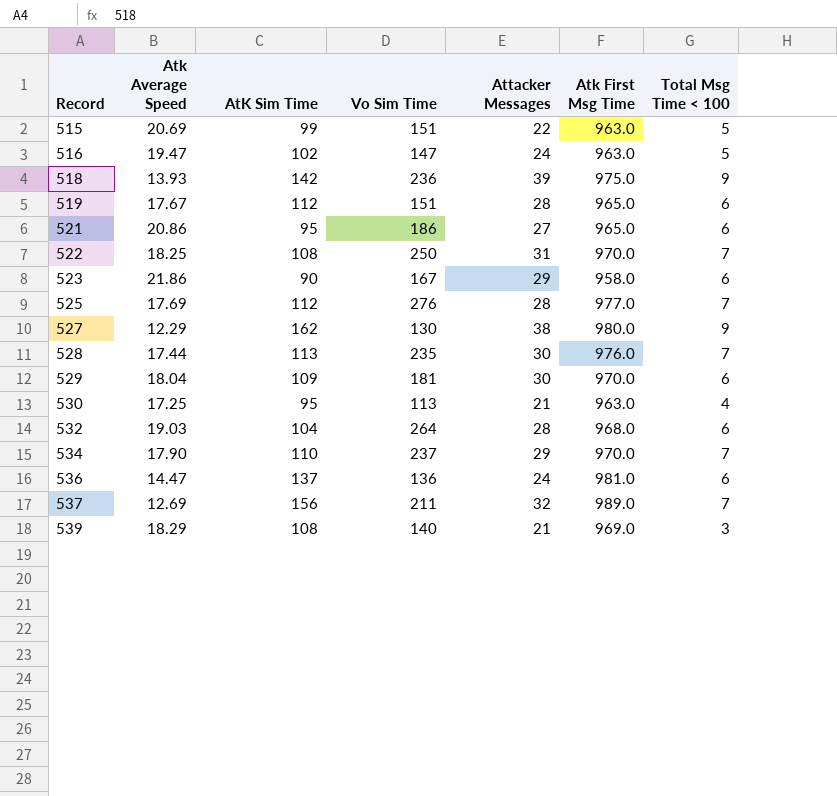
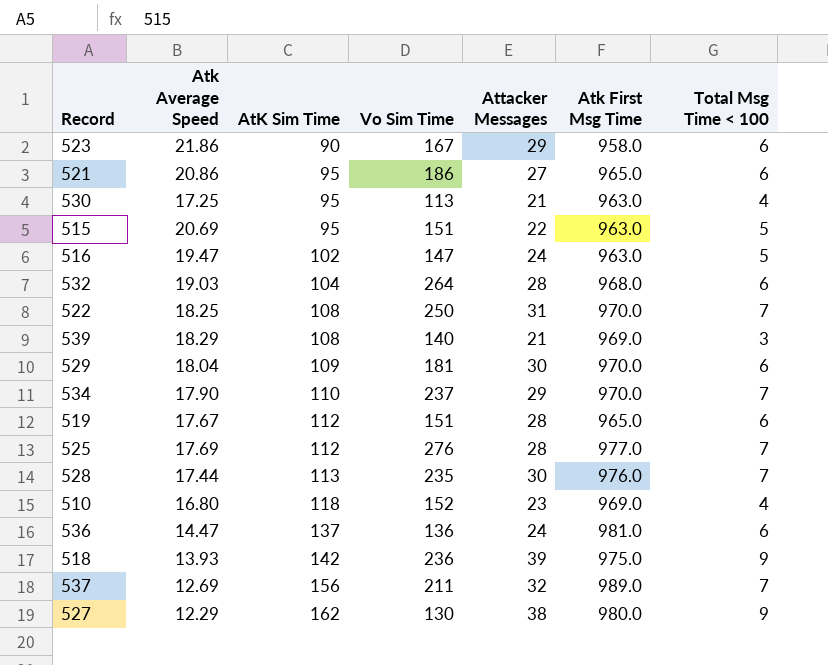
row order: Record ascending -> AtK Sim Time ascending
515 | AtK Sim Time: 99 -> 95
row 510: none -> 16.80 | 118 | 152 | 23 | 969.0 | 4

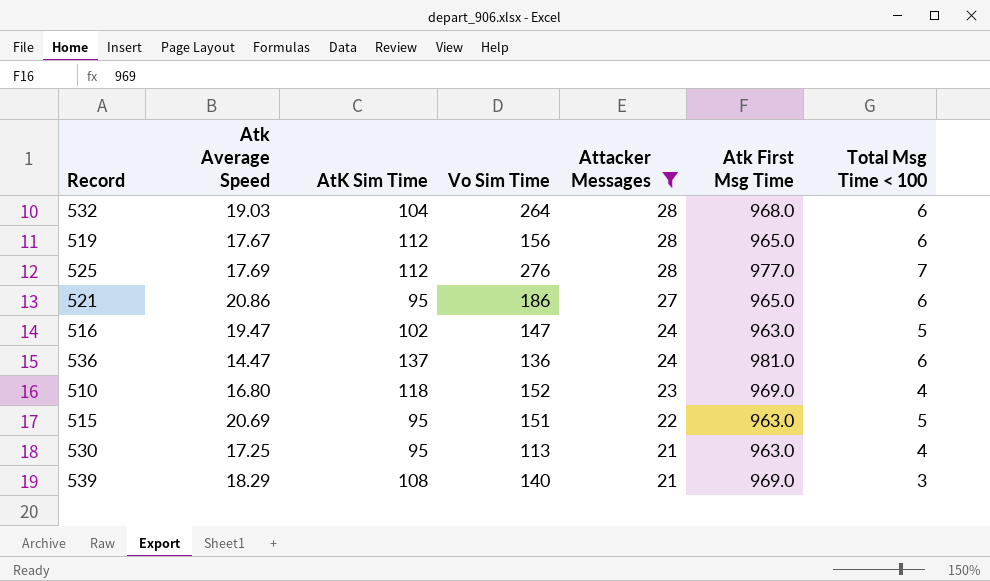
filter: none -> Attacker Messages <= 28
row order: AtK Sim Time ascending -> Attacker Messages descending
519 | Vo Sim Time: 151 -> 156

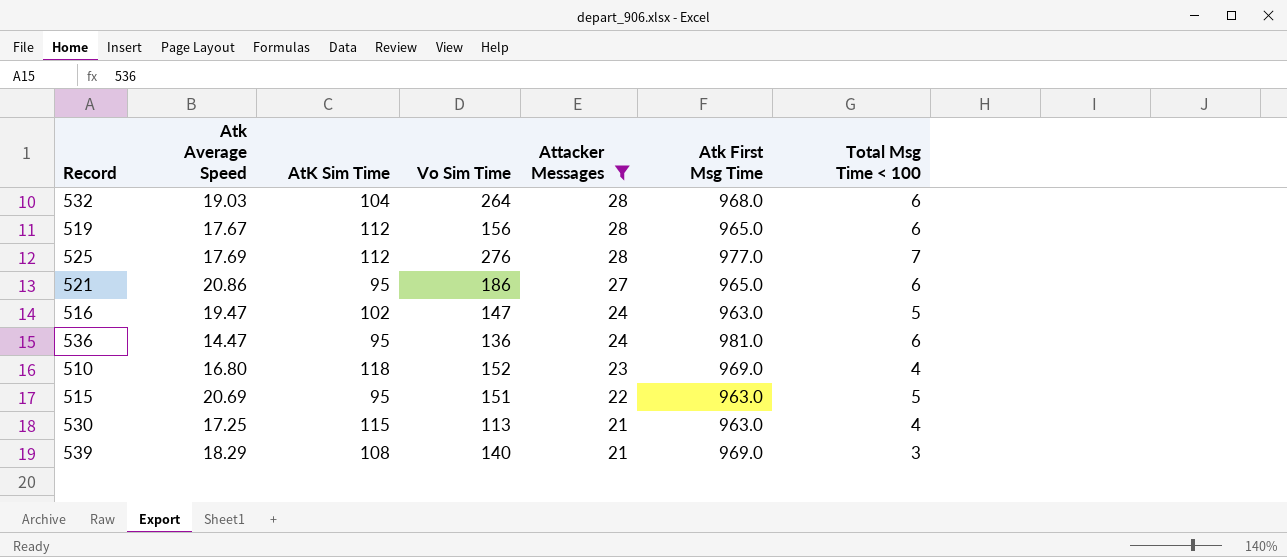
536 | AtK Sim Time: 137 -> 95
530 | AtK Sim Time: 95 -> 115

